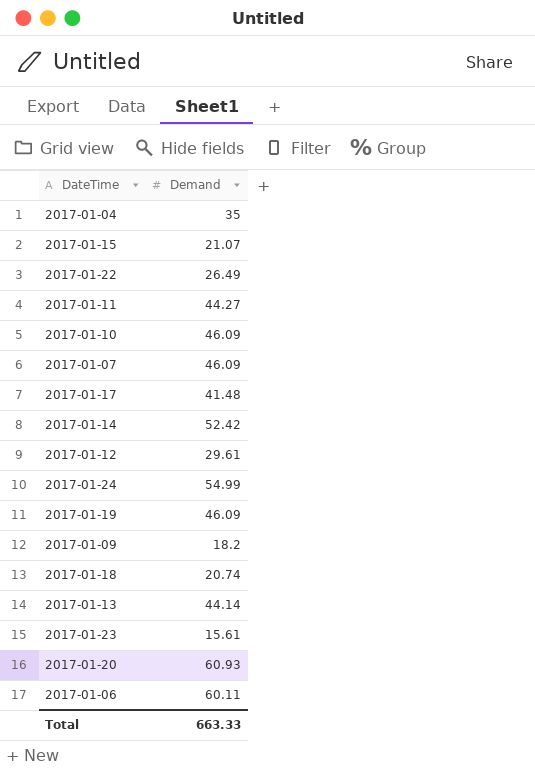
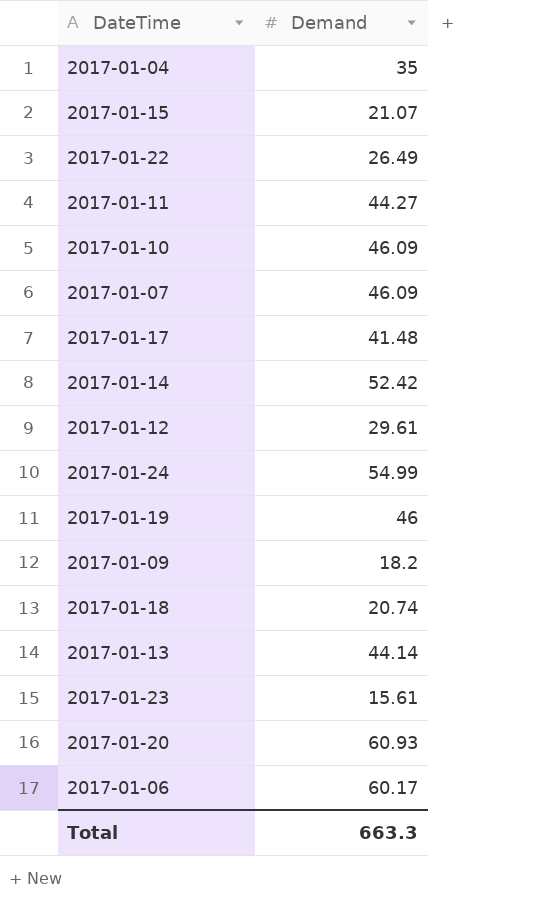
2017-01-19 | Demand: 46.09 -> 46
2017-01-06 | Demand: 60.11 -> 60.17
Total | Demand: 663.33 -> 663.3

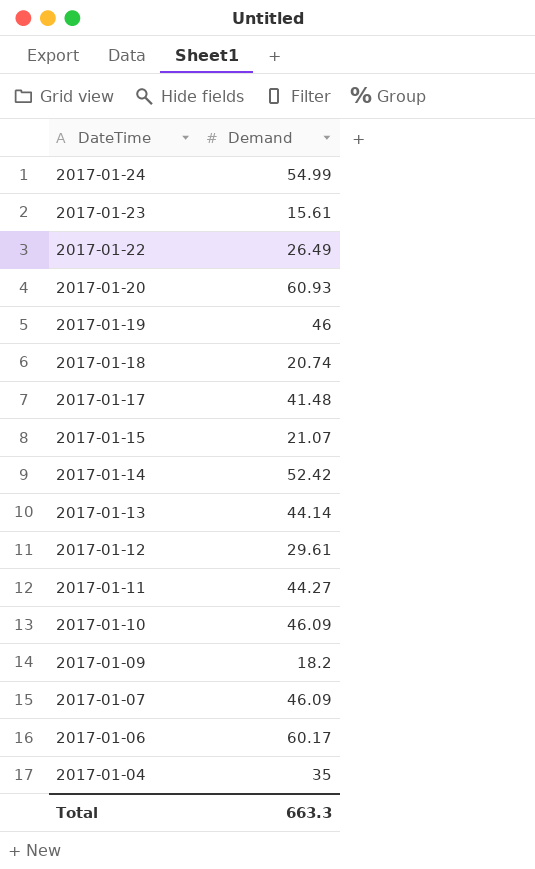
row order: none -> DateTime descending

